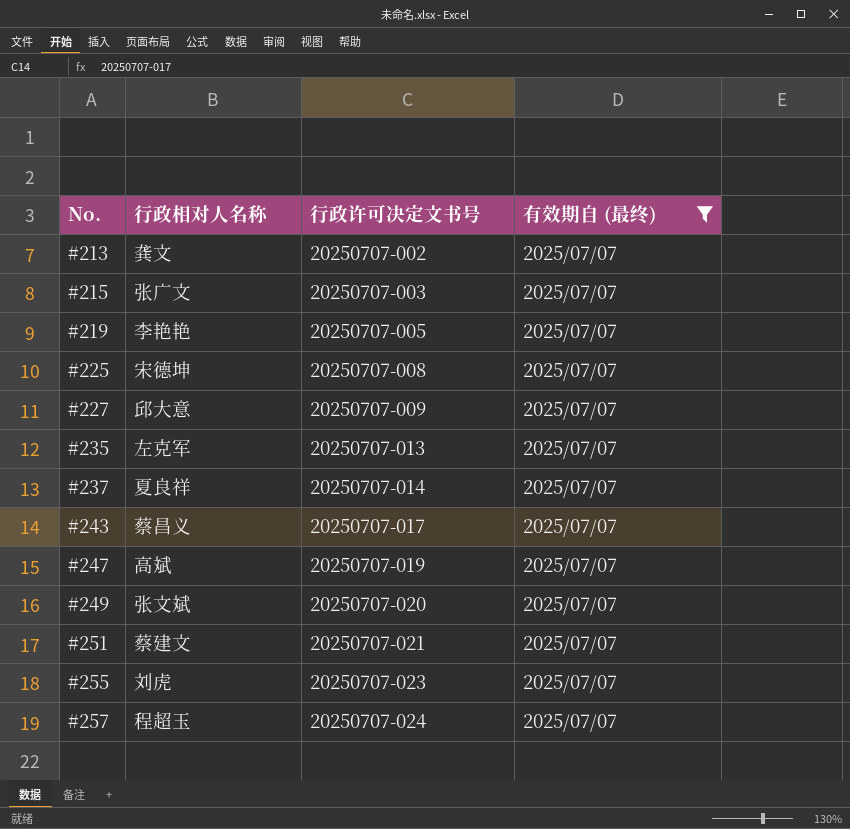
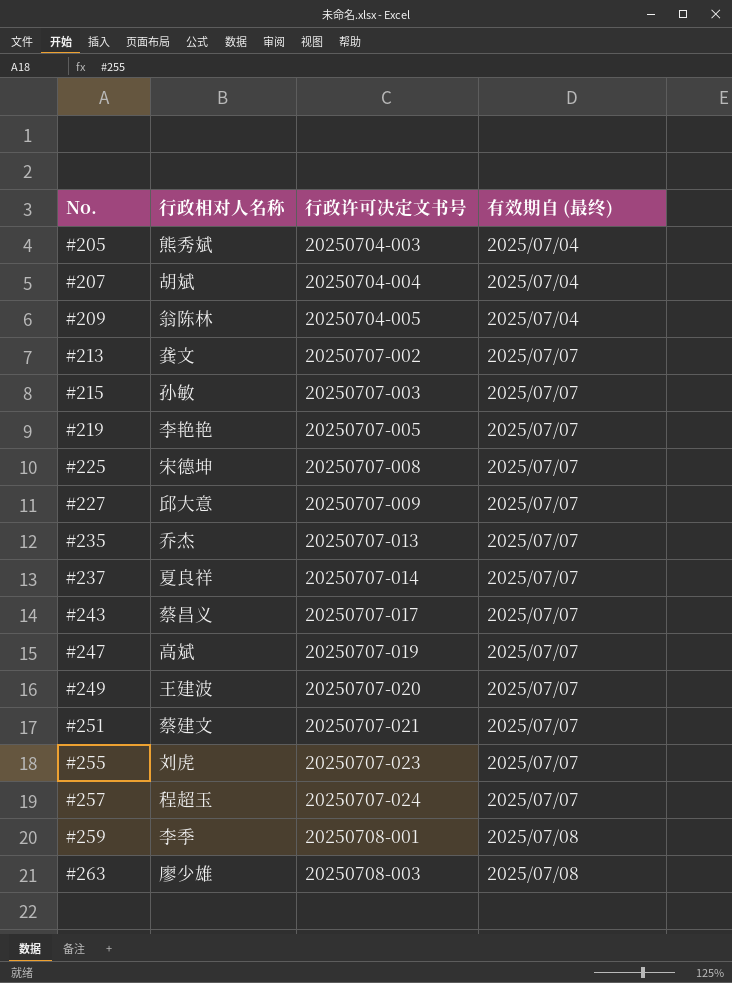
filter: 有效期自 (最终) = 2025/07/07 -> none
#215 | 行政相对人名称: 张广文 -> 孙敏
#235 | 行政相对人名称: 左克军 -> 乔杰
#249 | 行政相对人名称: 张文斌 -> 王建波

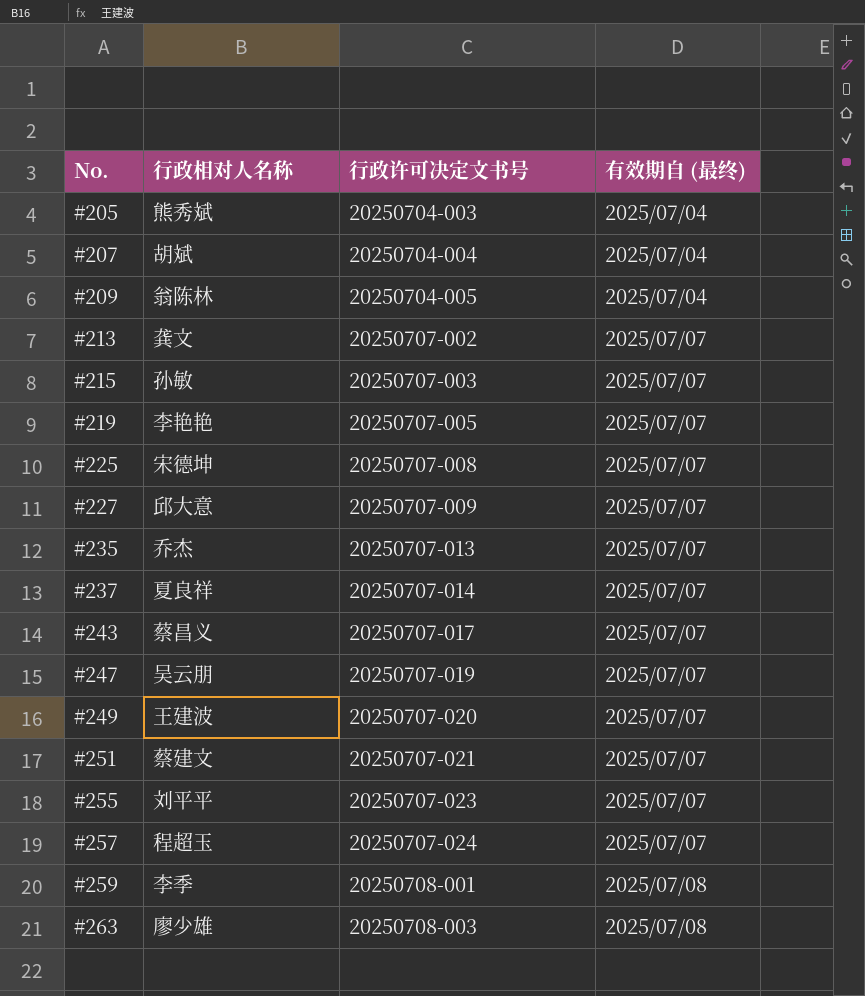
#247 | 行政相对人名称: 高斌 -> 吴云朋
#255 | 行政相对人名称: 刘虎 -> 刘平平

